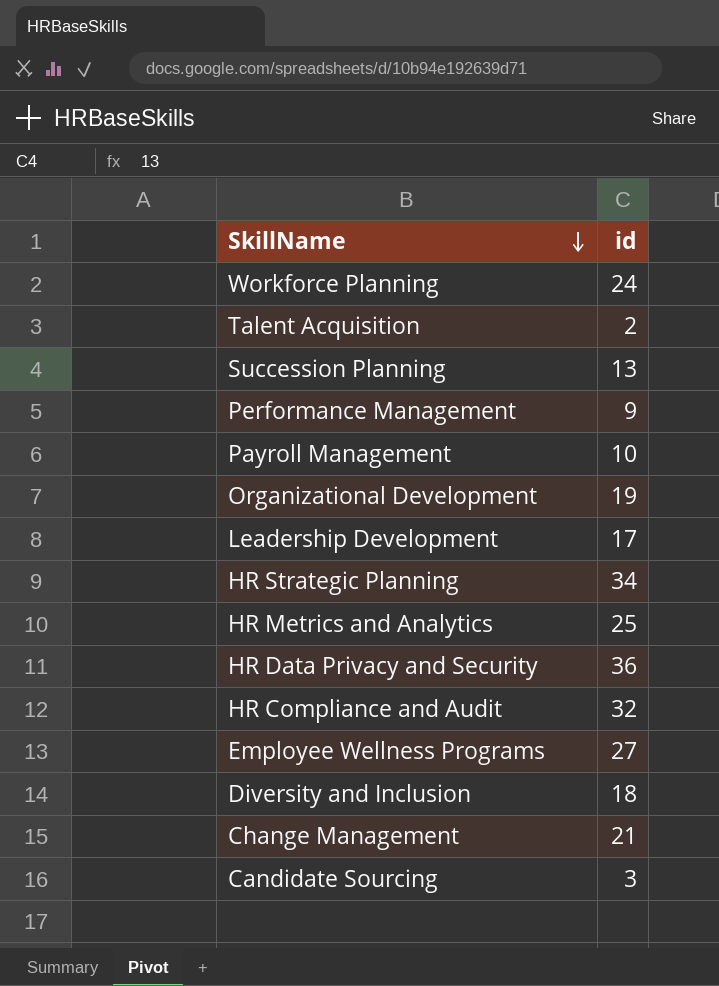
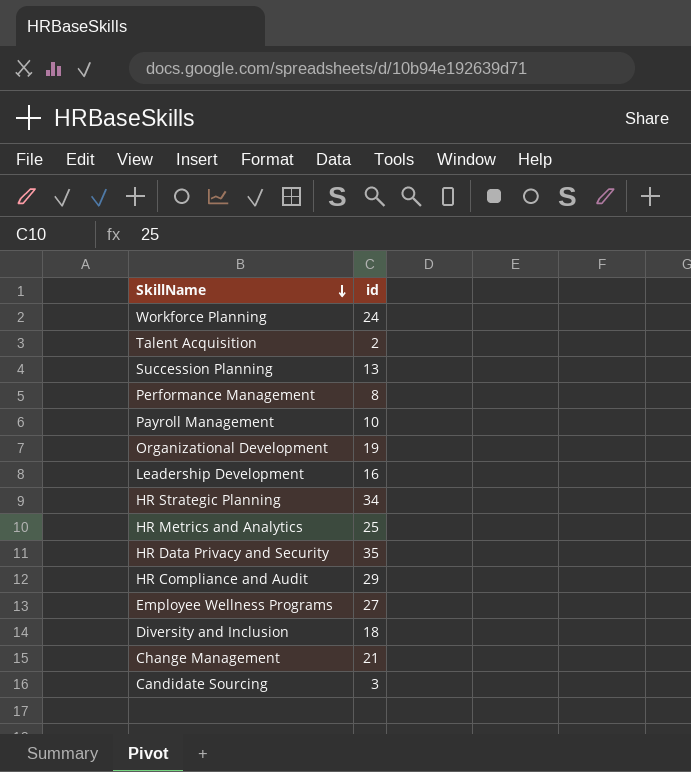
Performance Management | id: 9 -> 8
Leadership Development | id: 17 -> 16
HR Data Privacy and Security | id: 36 -> 35
HR Compliance and Audit | id: 32 -> 29

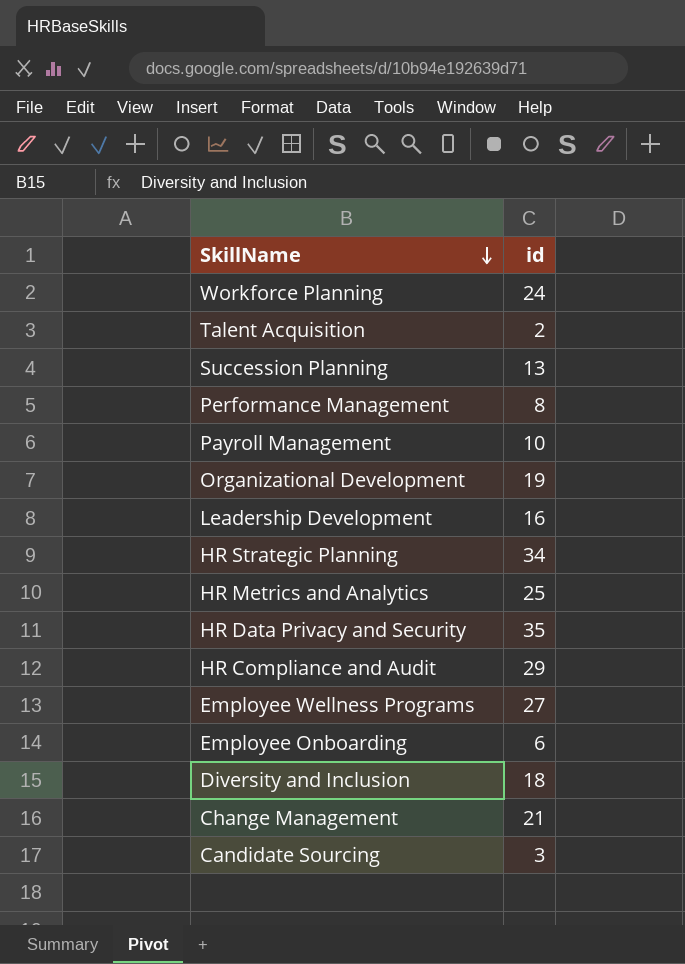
row Employee Onboarding: none -> 6

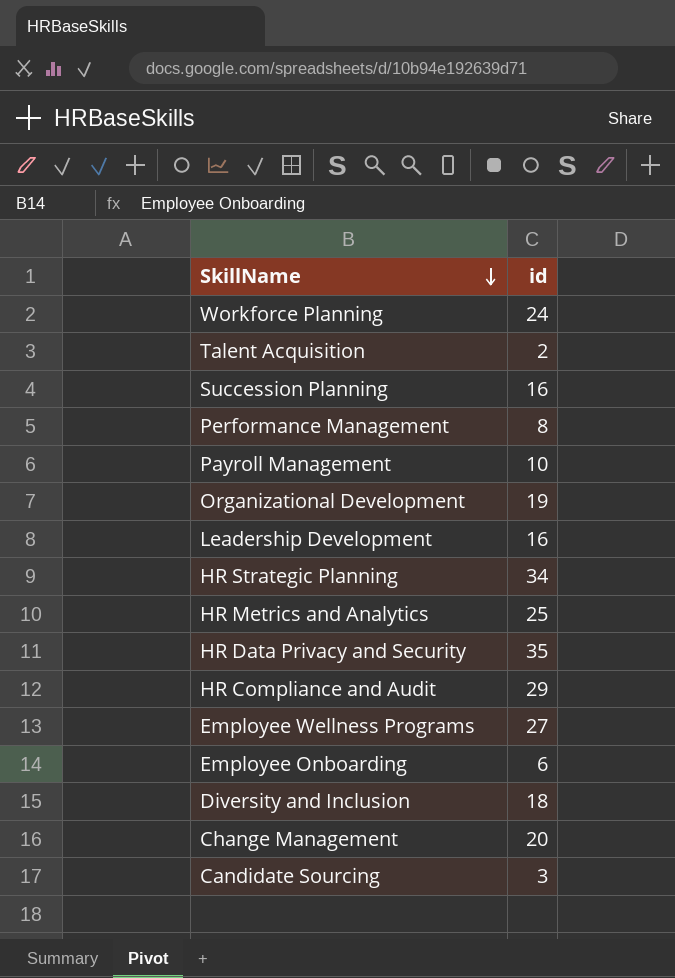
Succession Planning | id: 13 -> 16
Change Management | id: 21 -> 20

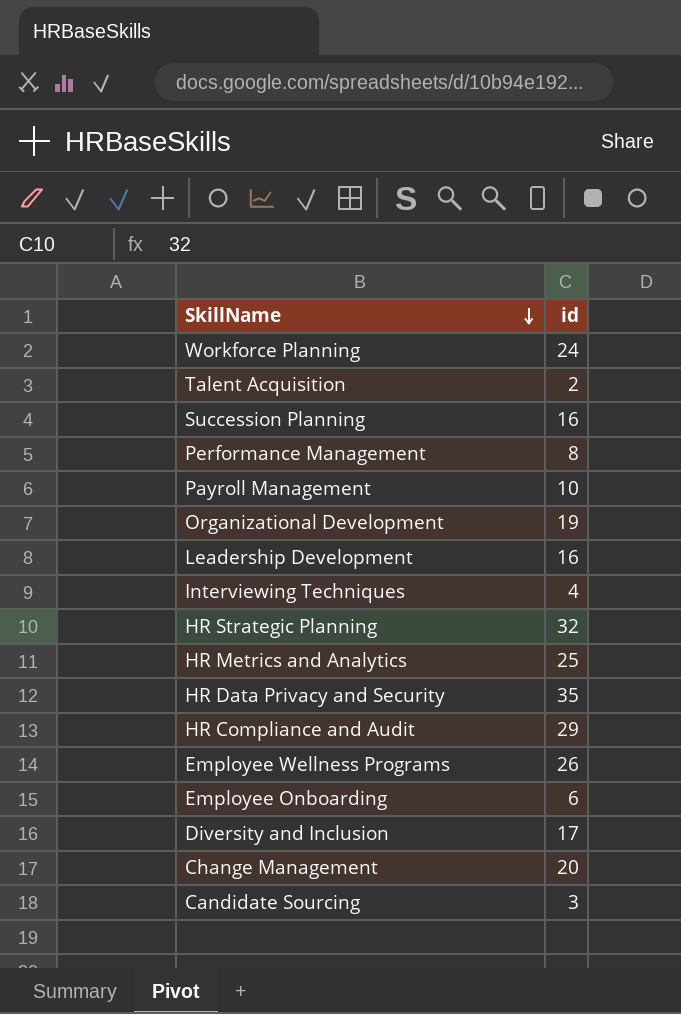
row Interviewing Techniques: none -> 4
HR Strategic Planning | id: 34 -> 32
Employee Wellness Programs | id: 27 -> 26
Diversity and Inclusion | id: 18 -> 17

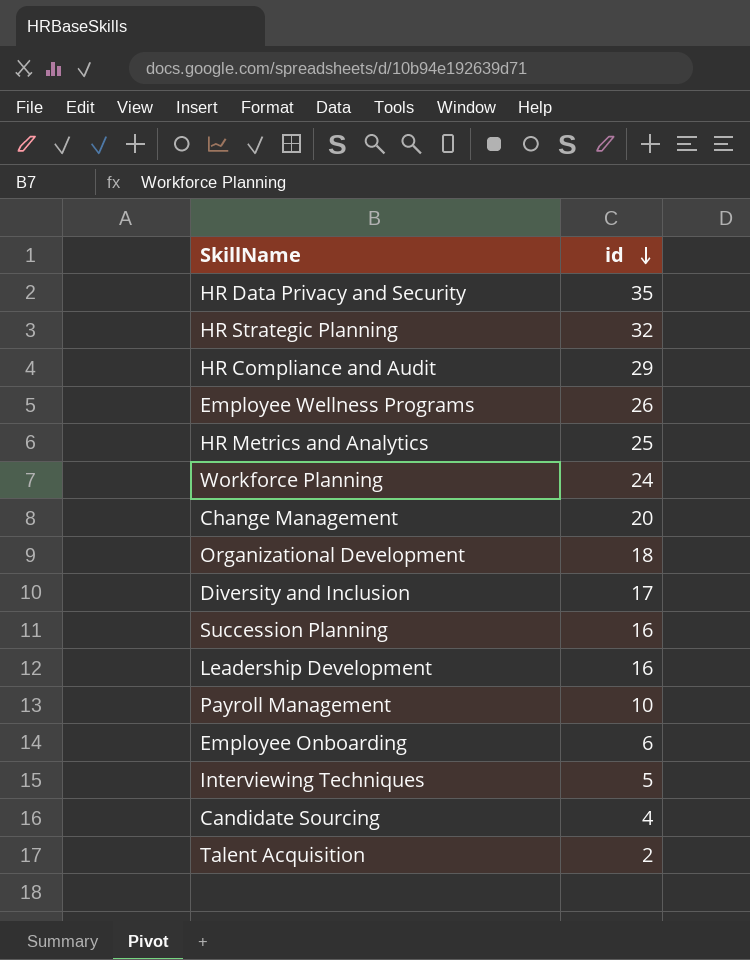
row order: SkillName descending -> id descending
row Performance Management: 8 -> none
Organizational Development | id: 19 -> 18
Interviewing Techniques | id: 4 -> 5
Candidate Sourcing | id: 3 -> 4

